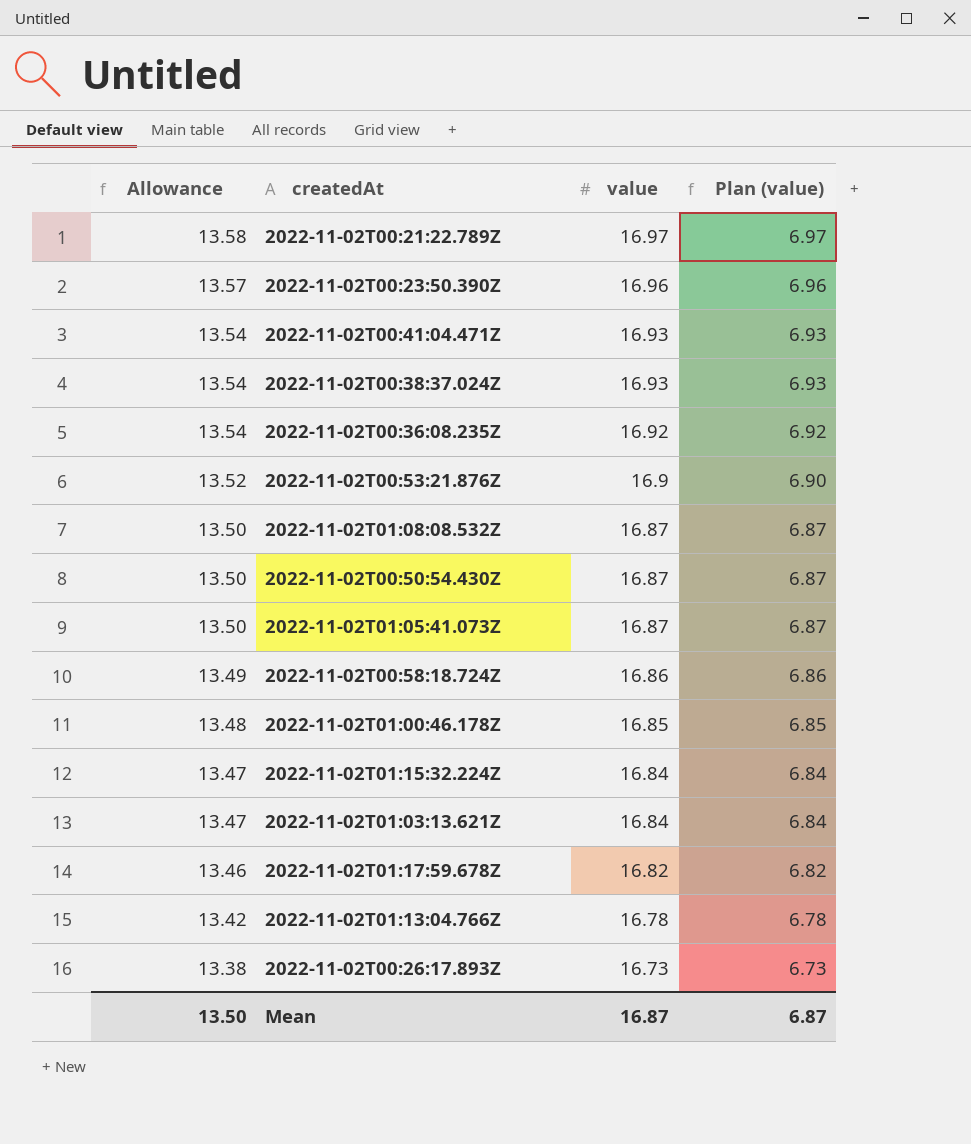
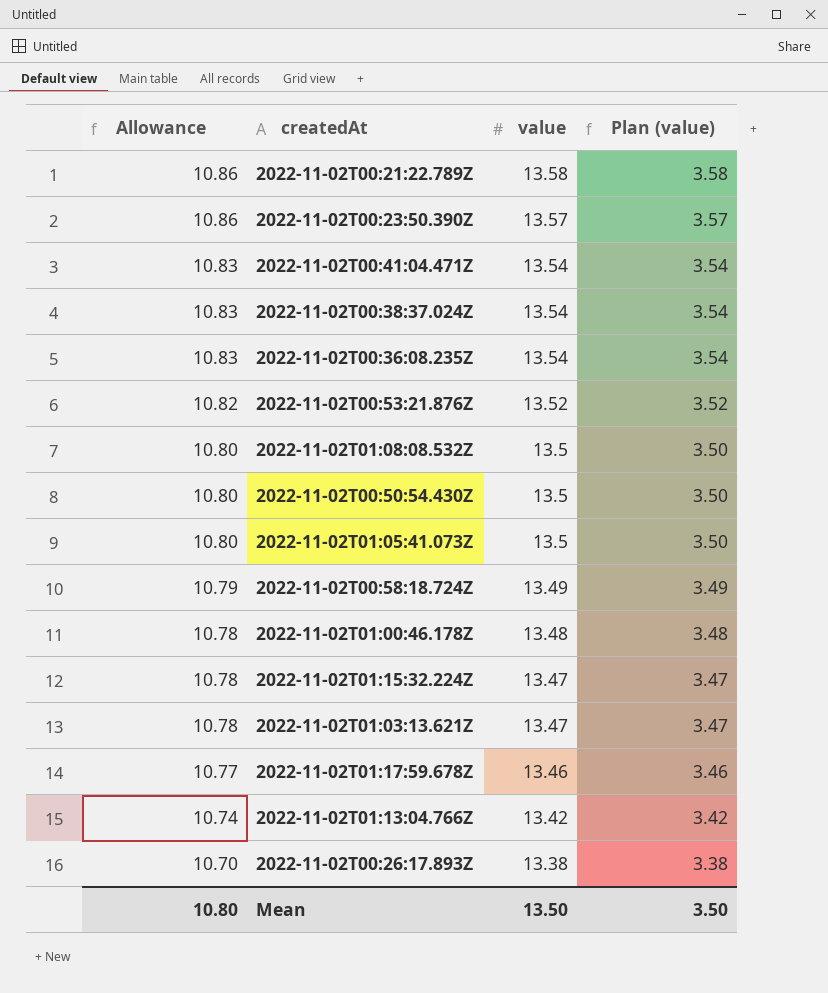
2022-11-02T00:21:22.789Z | Allowance: 13.58 -> 10.86
2022-11-02T00:21:22.789Z | value: 16.97 -> 13.58
2022-11-02T00:21:22.789Z | Plan (value): 6.97 -> 3.58
2022-11-02T00:23:50.390Z | Allowance: 13.57 -> 10.86
2022-11-02T00:23:50.390Z | value: 16.96 -> 13.57
2022-11-02T00:23:50.390Z | Plan (value): 6.96 -> 3.57
2022-11-02T00:41:04.471Z | Allowance: 13.54 -> 10.83
2022-11-02T00:41:04.471Z | value: 16.93 -> 13.54
2022-11-02T00:41:04.471Z | Plan (value): 6.93 -> 3.54
2022-11-02T00:38:37.024Z | Allowance: 13.54 -> 10.83
2022-11-02T00:38:37.024Z | value: 16.93 -> 13.54
2022-11-02T00:38:37.024Z | Plan (value): 6.93 -> 3.54
2022-11-02T00:36:08.235Z | Allowance: 13.54 -> 10.83
2022-11-02T00:36:08.235Z | value: 16.92 -> 13.54
2022-11-02T00:36:08.235Z | Plan (value): 6.92 -> 3.54
2022-11-02T00:53:21.876Z | Allowance: 13.52 -> 10.82
2022-11-02T00:53:21.876Z | value: 16.9 -> 13.52
2022-11-02T00:53:21.876Z | Plan (value): 6.90 -> 3.52
2022-11-02T01:08:08.532Z | Allowance: 13.50 -> 10.80
2022-11-02T01:08:08.532Z | value: 16.87 -> 13.5
2022-11-02T01:08:08.532Z | Plan (value): 6.87 -> 3.50
2022-11-02T00:50:54.430Z | Allowance: 13.50 -> 10.80
2022-11-02T00:50:54.430Z | value: 16.87 -> 13.5
2022-11-02T00:50:54.430Z | Plan (value): 6.87 -> 3.50
2022-11-02T01:05:41.073Z | Allowance: 13.50 -> 10.80
2022-11-02T01:05:41.073Z | value: 16.87 -> 13.5
2022-11-02T01:05:41.073Z | Plan (value): 6.87 -> 3.50
2022-11-02T00:58:18.724Z | Allowance: 13.49 -> 10.79
2022-11-02T00:58:18.724Z | value: 16.86 -> 13.49
2022-11-02T00:58:18.724Z | Plan (value): 6.86 -> 3.49
2022-11-02T01:00:46.178Z | Allowance: 13.48 -> 10.78
2022-11-02T01:00:46.178Z | value: 16.85 -> 13.48
2022-11-02T01:00:46.178Z | Plan (value): 6.85 -> 3.48
2022-11-02T01:15:32.224Z | Allowance: 13.47 -> 10.78
2022-11-02T01:15:32.224Z | value: 16.84 -> 13.47
2022-11-02T01:15:32.224Z | Plan (value): 6.84 -> 3.47
2022-11-02T01:03:13.621Z | Allowance: 13.47 -> 10.78
2022-11-02T01:03:13.621Z | value: 16.84 -> 13.47
2022-11-02T01:03:13.621Z | Plan (value): 6.84 -> 3.47
2022-11-02T01:17:59.678Z | Allowance: 13.46 -> 10.77
2022-11-02T01:17:59.678Z | value: 16.82 -> 13.46
2022-11-02T01:17:59.678Z | Plan (value): 6.82 -> 3.46
2022-11-02T01:13:04.766Z | Allowance: 13.42 -> 10.74
2022-11-02T01:13:04.766Z | value: 16.78 -> 13.42
2022-11-02T01:13:04.766Z | Plan (value): 6.78 -> 3.42
2022-11-02T00:26:17.893Z | Allowance: 13.38 -> 10.70
2022-11-02T00:26:17.893Z | value: 16.73 -> 13.38
2022-11-02T00:26:17.893Z | Plan (value): 6.73 -> 3.38
Mean | Allowance: 13.50 -> 10.80
Mean | value: 16.87 -> 13.50
Mean | Plan (value): 6.87 -> 3.50

